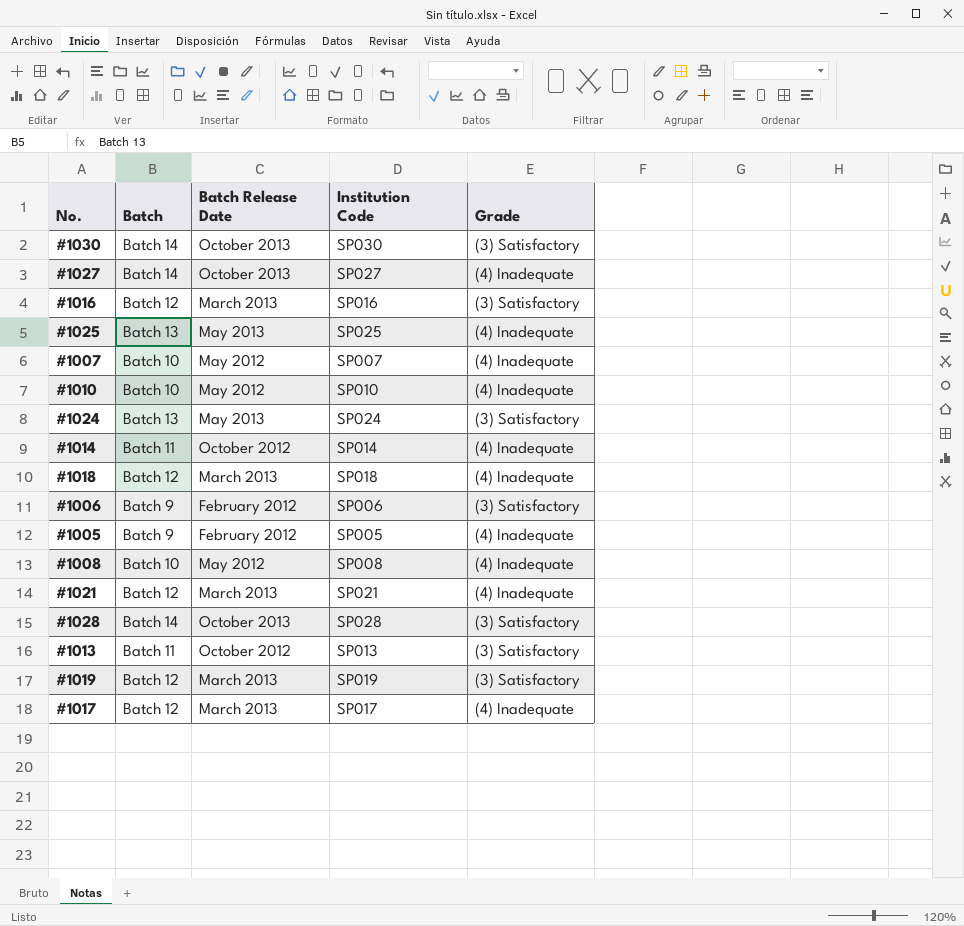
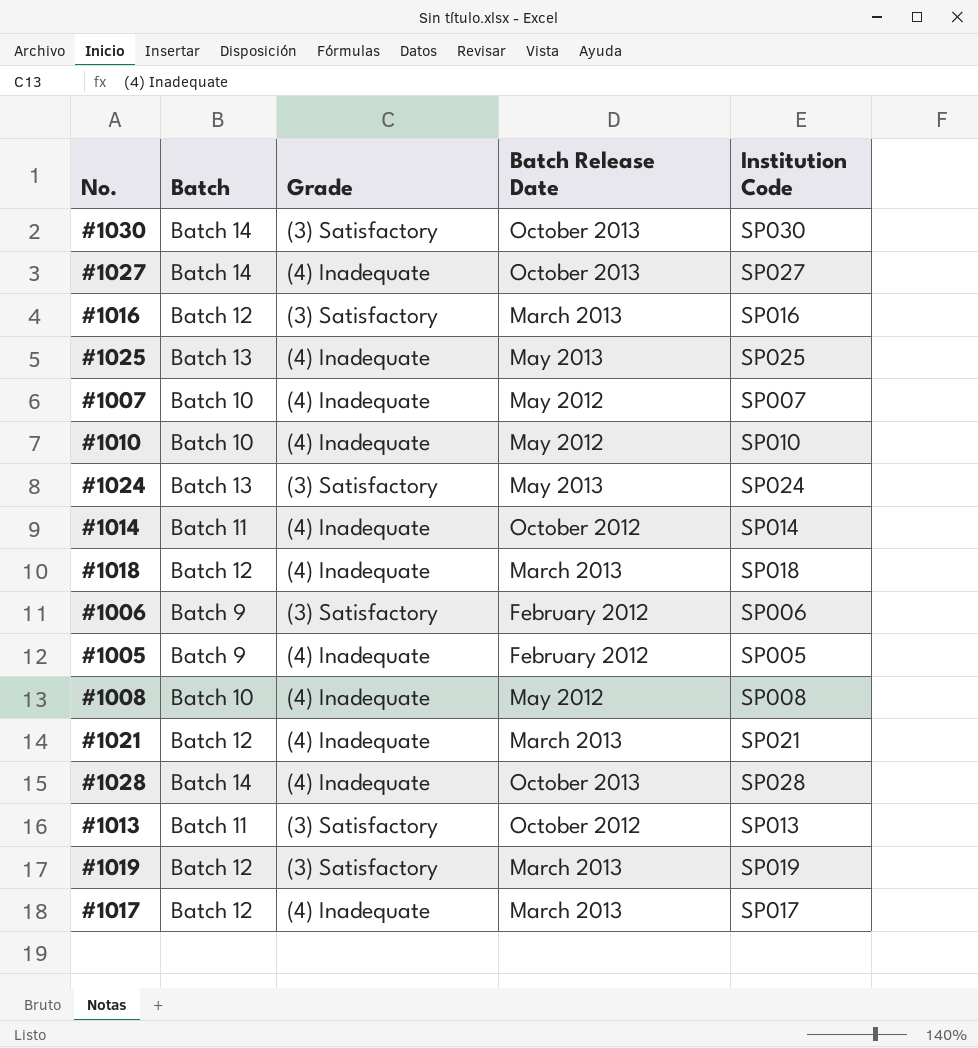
column Grade | position: 5 -> 3
#1028 | Grade: (3) Satisfactory -> (4) Inadequate

